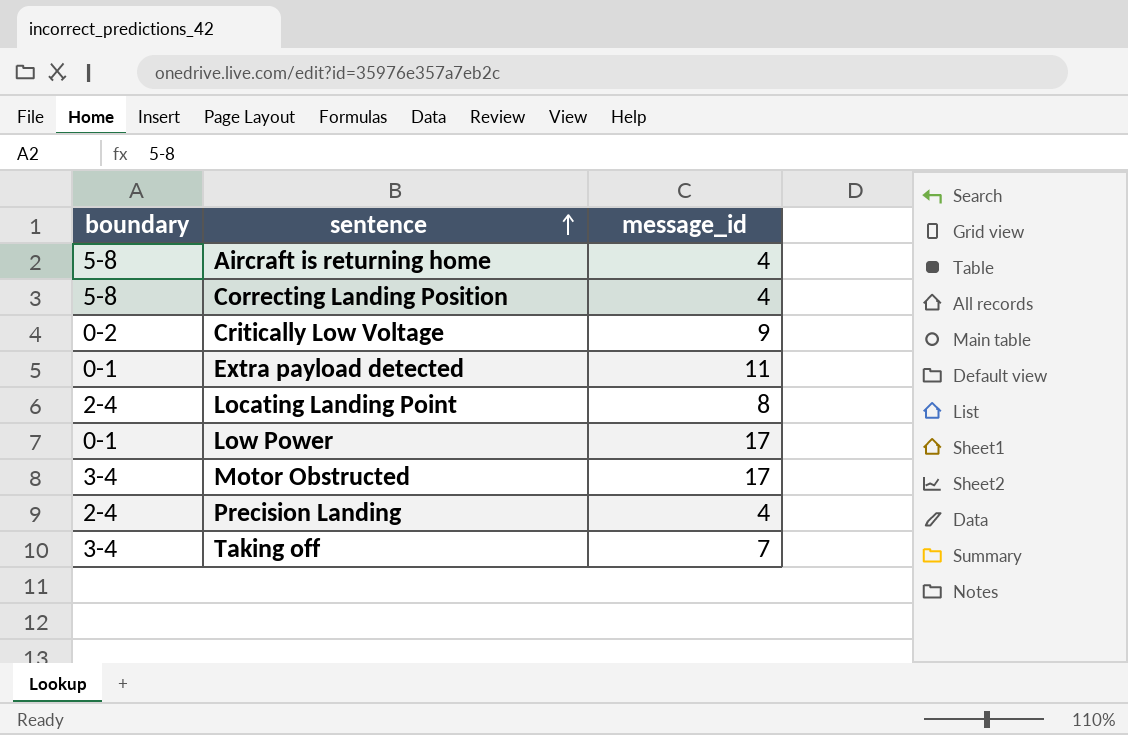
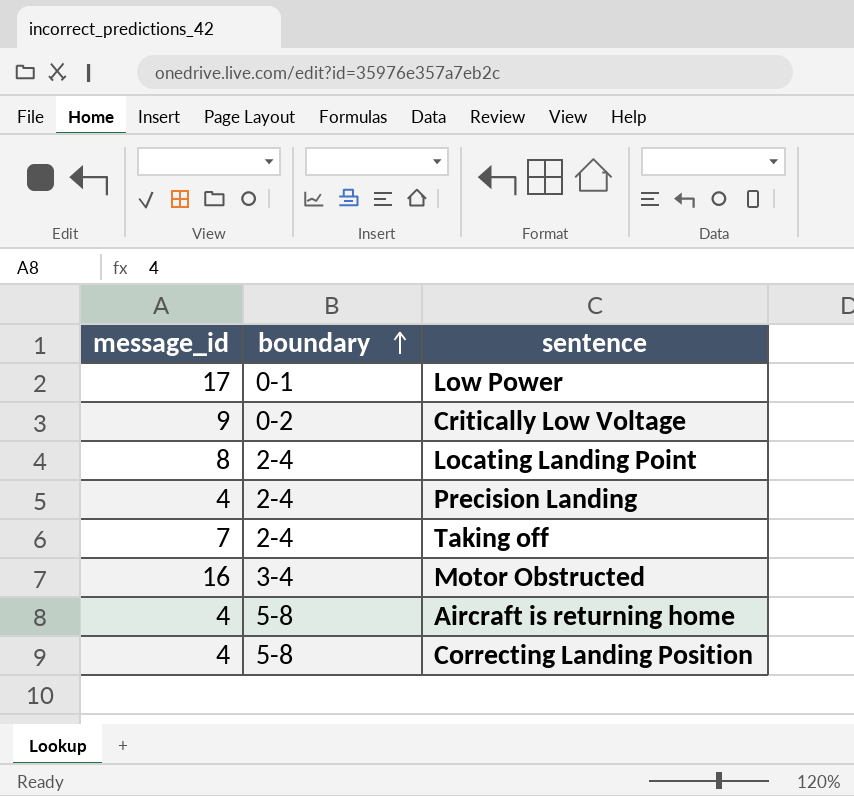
row order: sentence ascending -> boundary ascending
column message_id | position: 3 -> 1
row Extra payload detected: 0-1 | 11 -> none
Taking off | boundary: 3-4 -> 2-4
Motor Obstructed | message_id: 17 -> 16

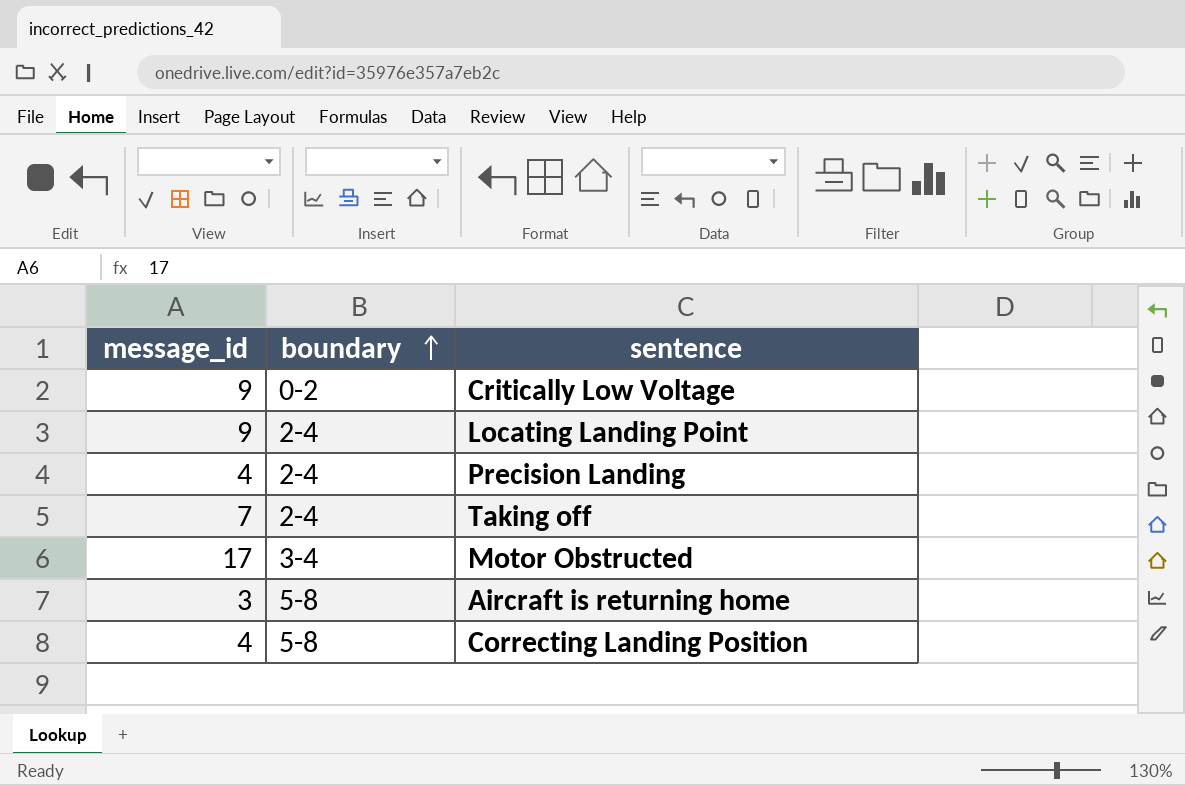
row Low Power: 17 | 0-1 -> none
Locating Landing Point | message_id: 8 -> 9
Motor Obstructed | message_id: 16 -> 17
Aircraft is returning home | message_id: 4 -> 3

